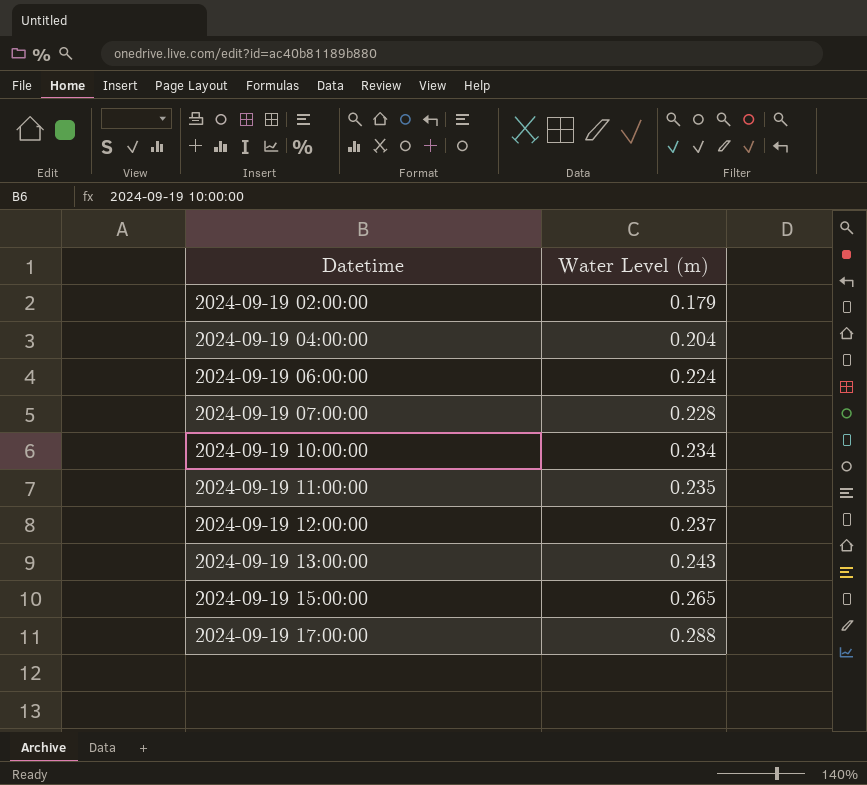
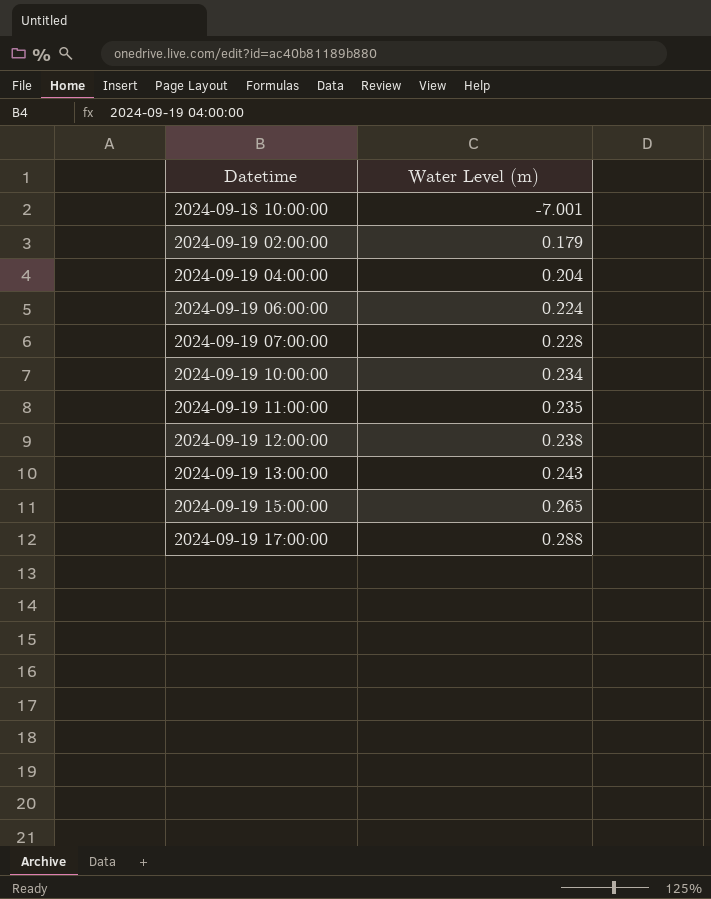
row 2024-09-18 10:00:00: none -> -7.001
2024-09-19 12:00:00 | Water Level (m): 0.237 -> 0.238

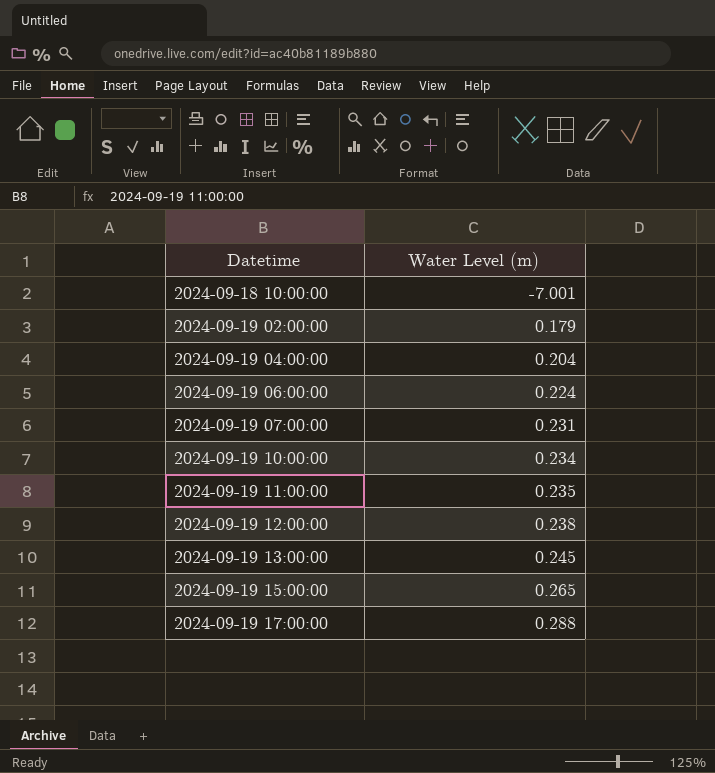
2024-09-19 07:00:00 | Water Level (m): 0.228 -> 0.231
2024-09-19 13:00:00 | Water Level (m): 0.243 -> 0.245

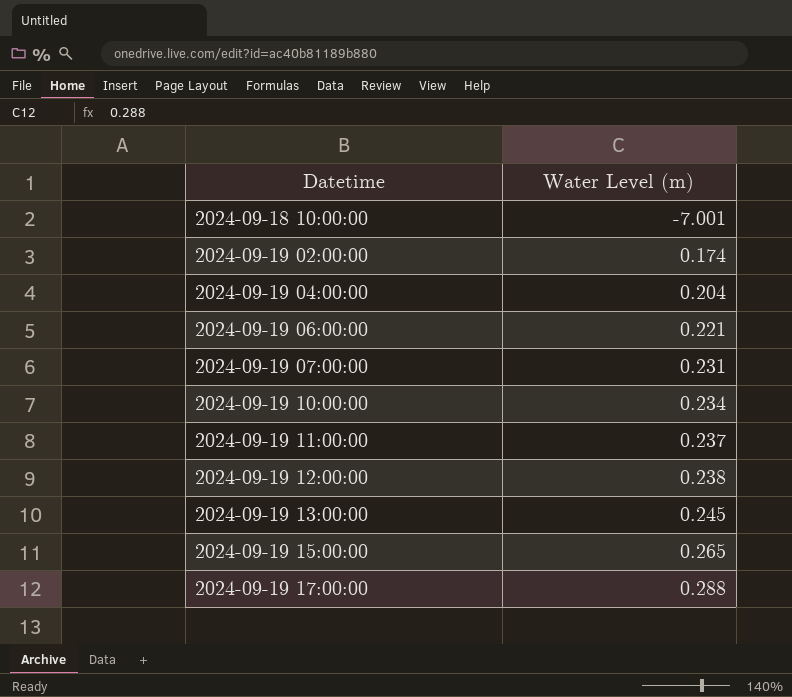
2024-09-19 02:00:00 | Water Level (m): 0.179 -> 0.174
2024-09-19 06:00:00 | Water Level (m): 0.224 -> 0.221
2024-09-19 11:00:00 | Water Level (m): 0.235 -> 0.237

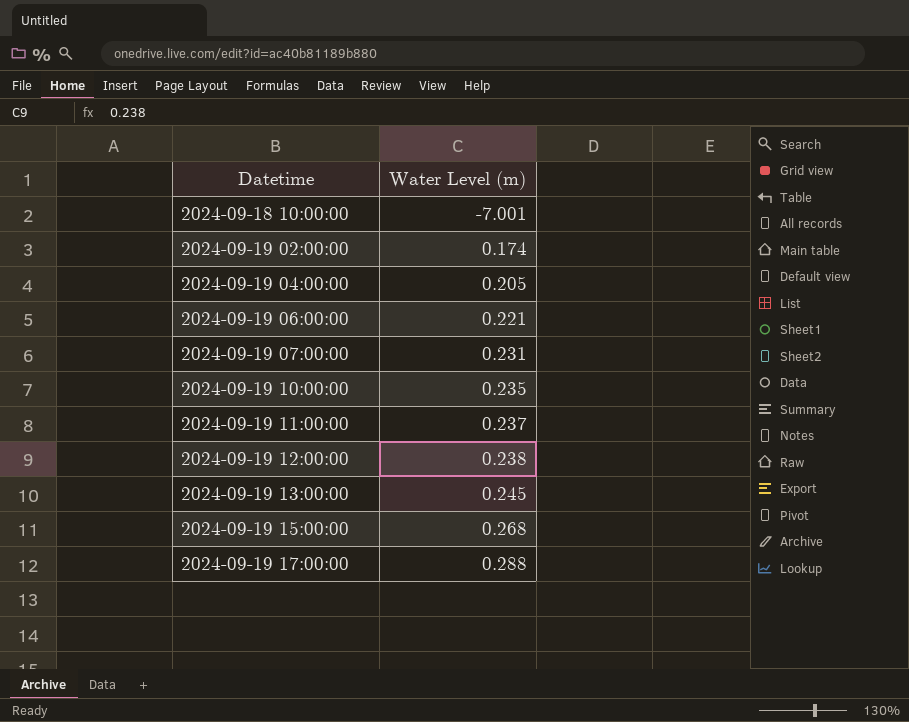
2024-09-19 04:00:00 | Water Level (m): 0.204 -> 0.205
2024-09-19 10:00:00 | Water Level (m): 0.234 -> 0.235
2024-09-19 15:00:00 | Water Level (m): 0.265 -> 0.268

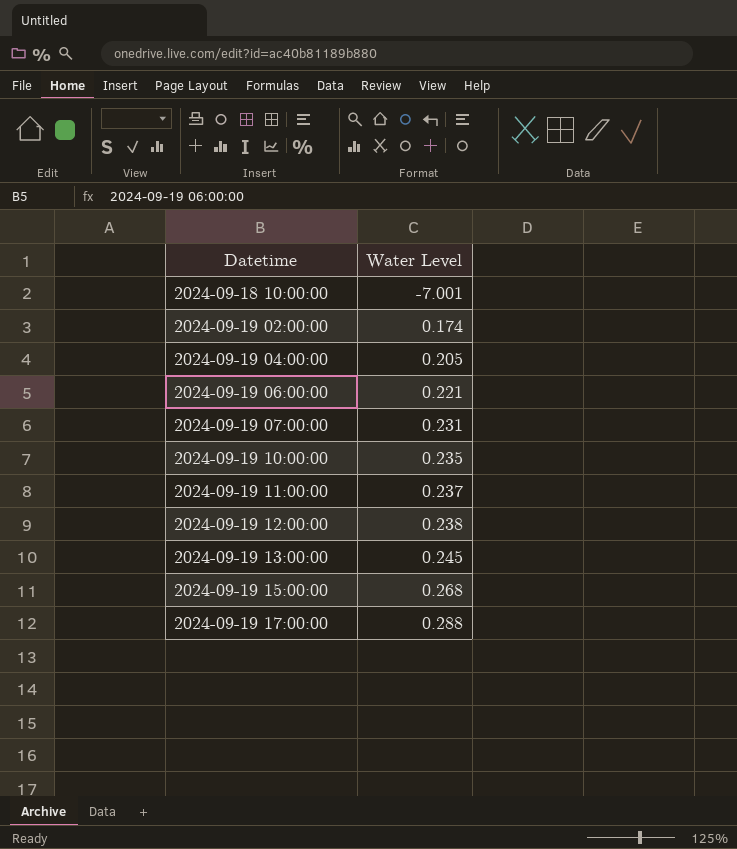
column name: Water Level (m) -> Water Level

